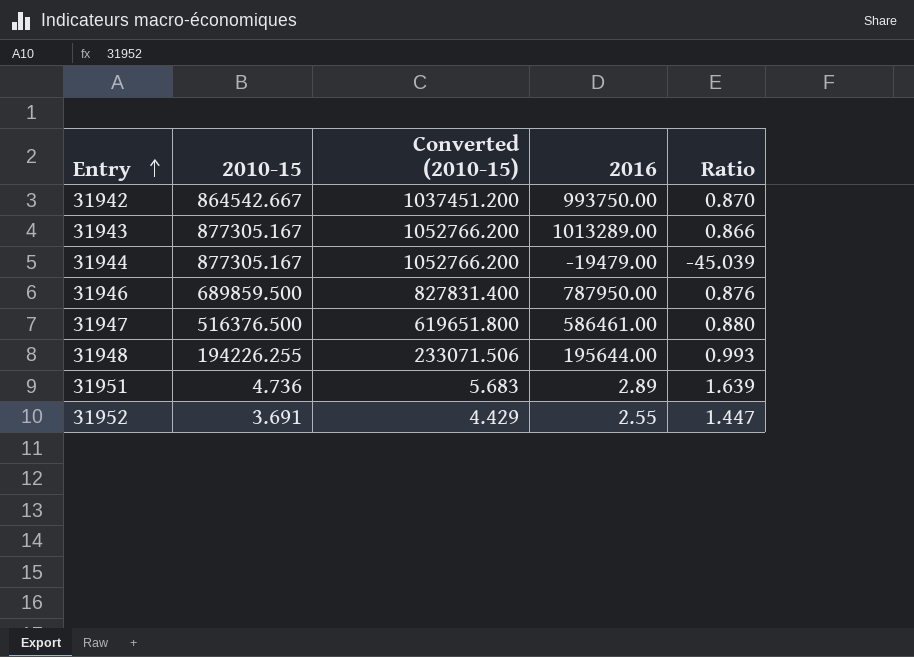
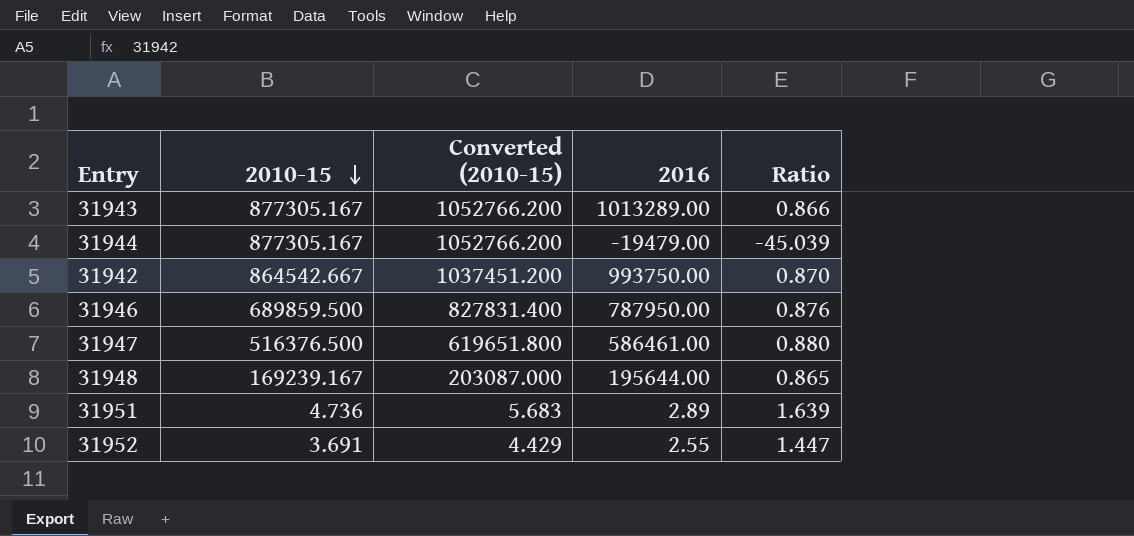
row order: Entry ascending -> 2010-15 descending
31948 | 2010-15: 194226.255 -> 169239.167
31948 | Converted (2010-15): 233071.506 -> 203087.000
31948 | Ratio: 0.993 -> 0.865

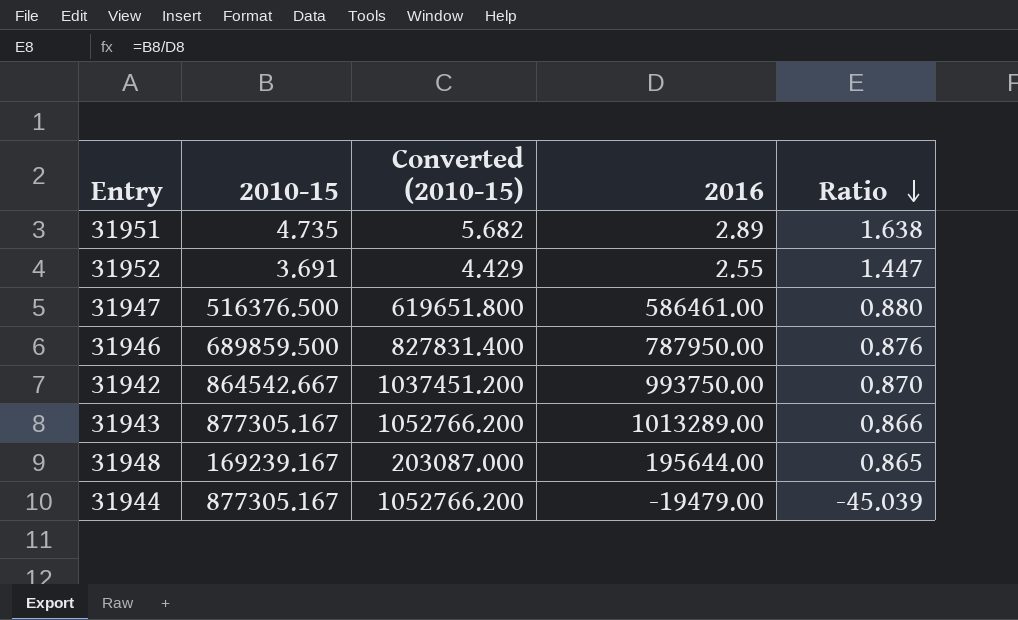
row order: 2010-15 descending -> Ratio descending
31951 | 2010-15: 4.736 -> 4.735
31951 | Converted (2010-15): 5.683 -> 5.682
31951 | Ratio: 1.639 -> 1.638

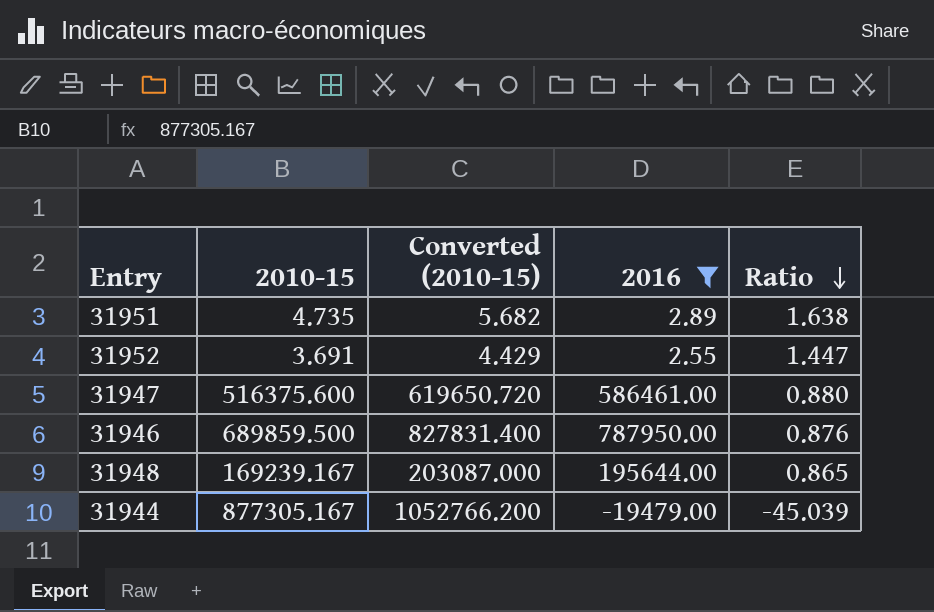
filter: none -> 2016 <= 787950.00
31947 | 2010-15: 516376.500 -> 516375.600
31947 | Converted (2010-15): 619651.800 -> 619650.720

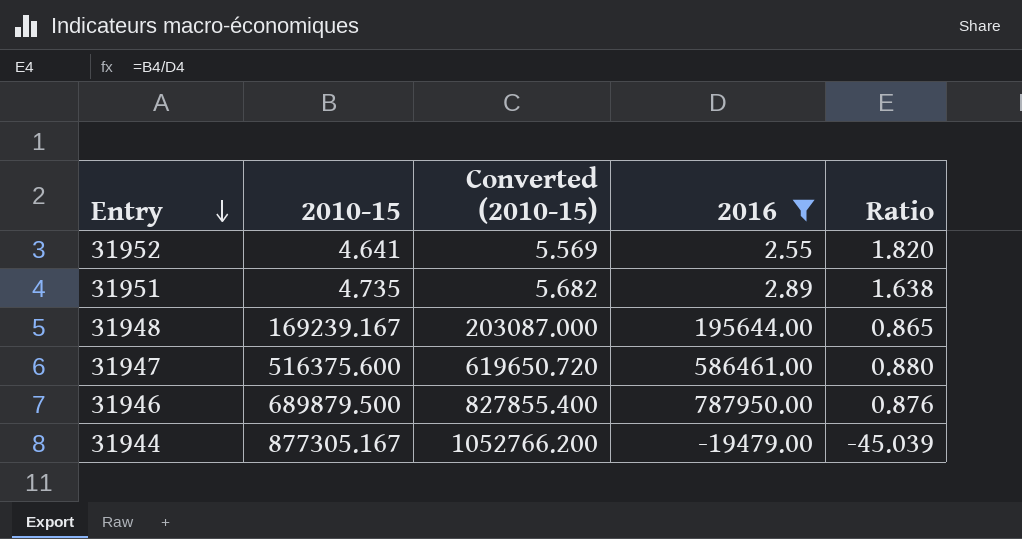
row order: Ratio descending -> Entry descending
31952 | 2010-15: 3.691 -> 4.641
31952 | Converted (2010-15): 4.429 -> 5.569
31952 | Ratio: 1.447 -> 1.820
31946 | 2010-15: 689859.500 -> 689879.500
31946 | Converted (2010-15): 827831.400 -> 827855.400

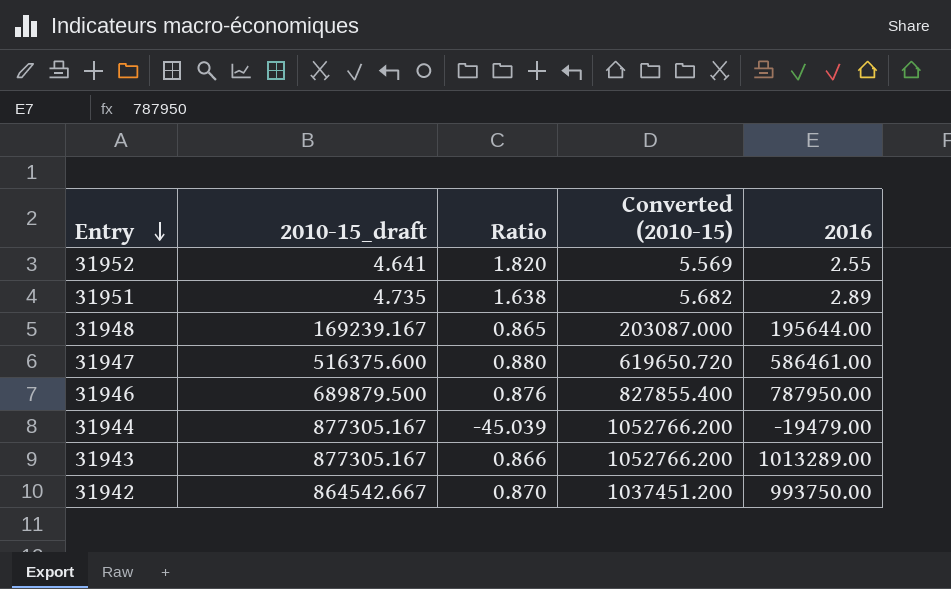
filter: 2016 <= 787950.00 -> none
column name: 2010-15 -> 2010-15_draft
column Ratio | position: 5 -> 3

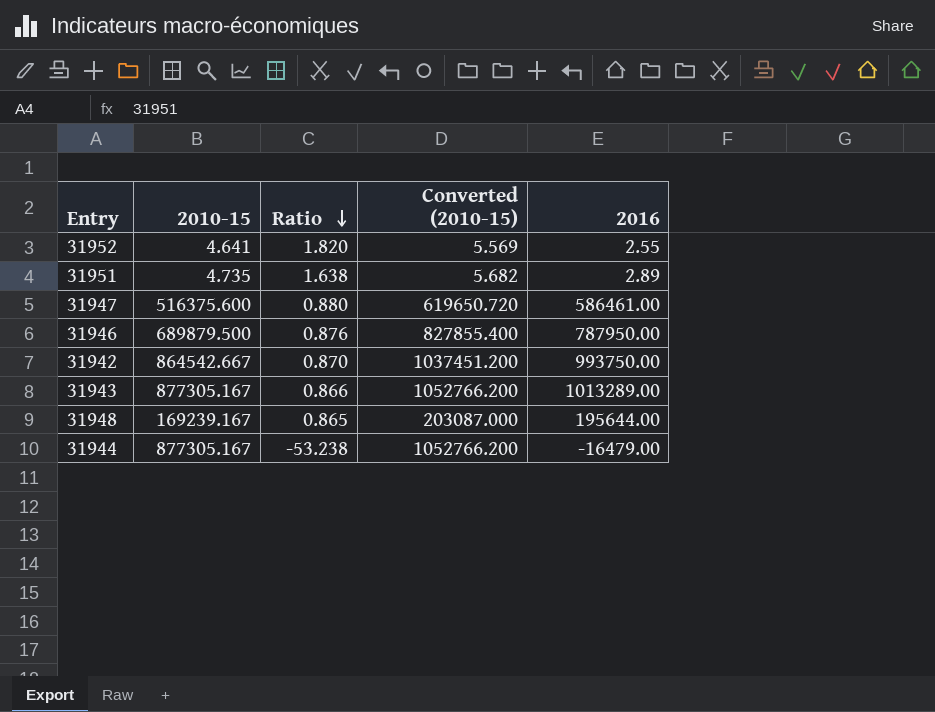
row order: Entry descending -> Ratio descending
column name: 2010-15_draft -> 2010-15
31944 | Ratio: -45.039 -> -53.238
31944 | 2016: -19479.00 -> -16479.00

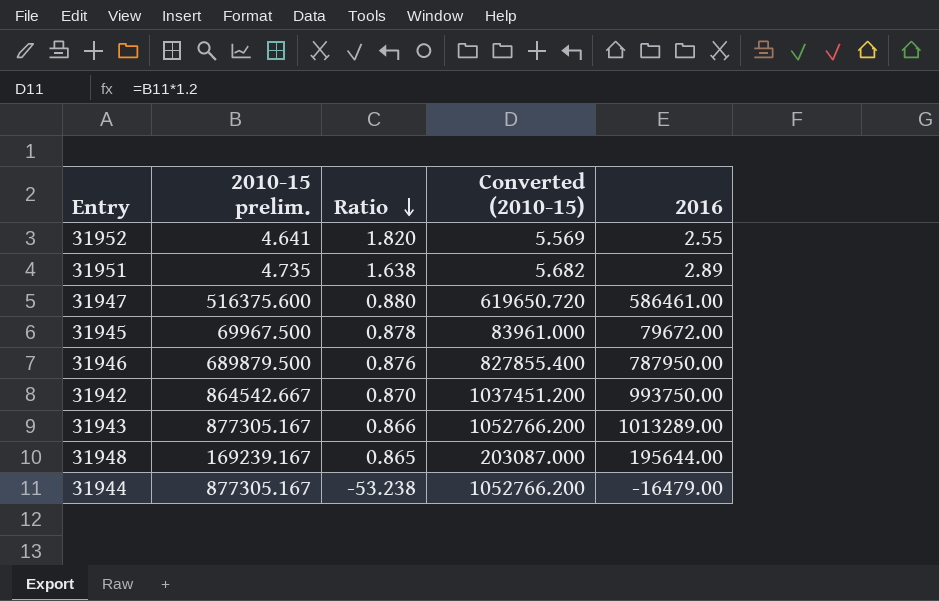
column name: 2010-15 -> 2010-15 prelim.
row 31945: none -> 69967.500 | 0.878 | 83961.000 | 79672.00

